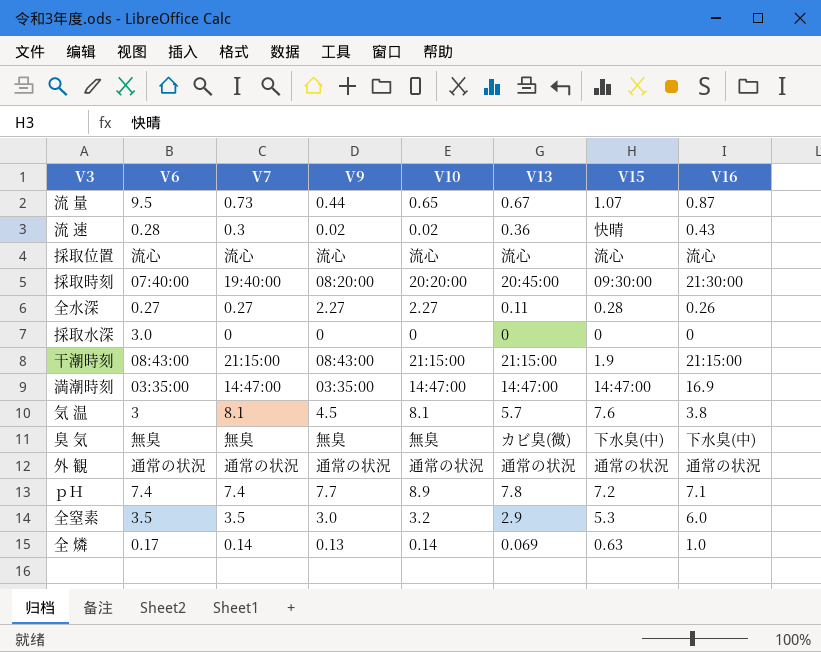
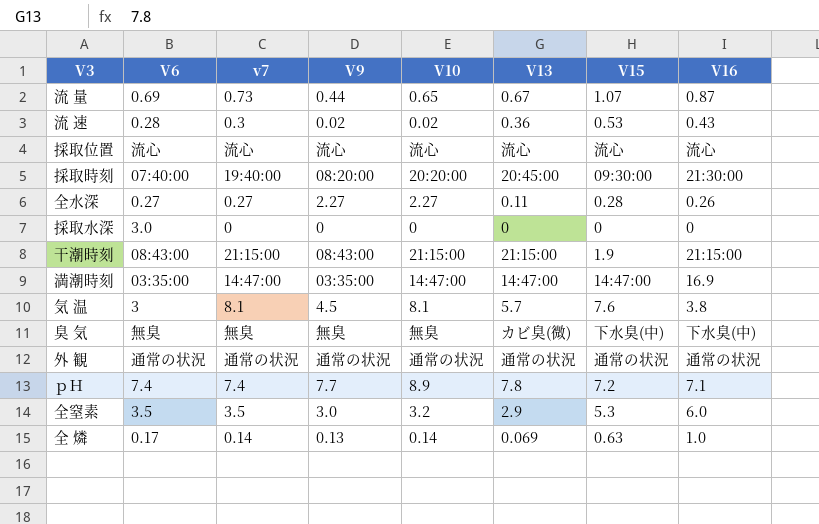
column name: V7 -> v7
流 量 | V6: 9.5 -> 0.69
流 速 | V15: 快晴 -> 0.53

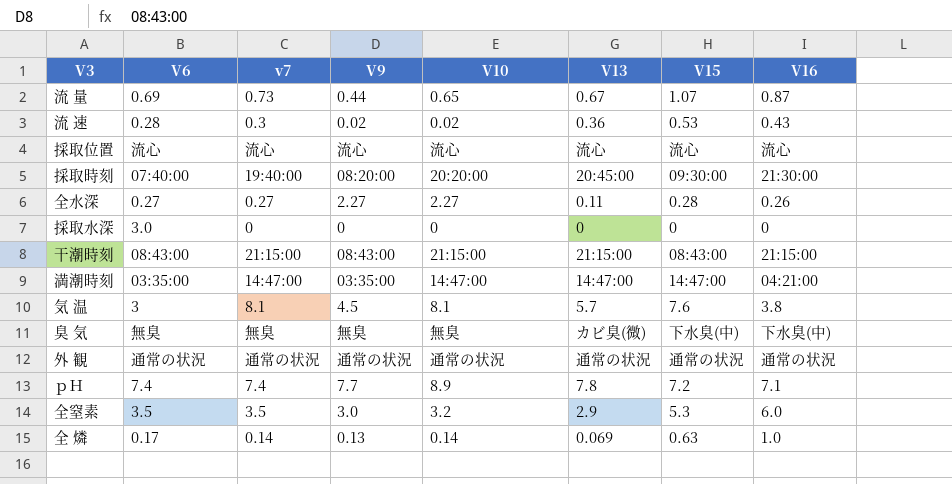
干潮時刻 | V15: 1.9 -> 08:43:00
満潮時刻 | V16: 16.9 -> 04:21:00

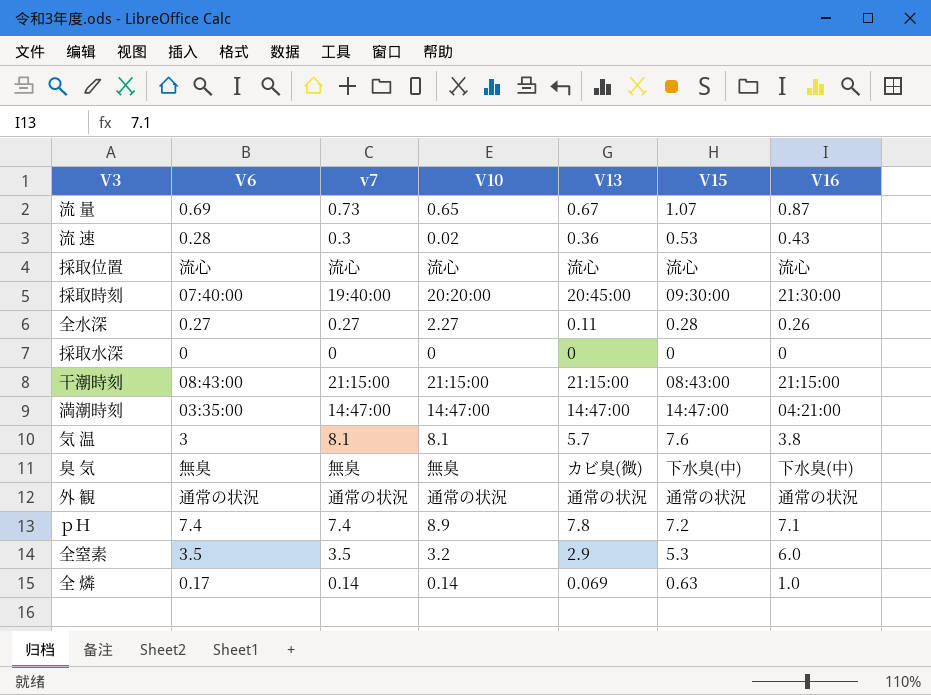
column V9 | position: 4 -> none
採取水深 | V6: 3.0 -> 0

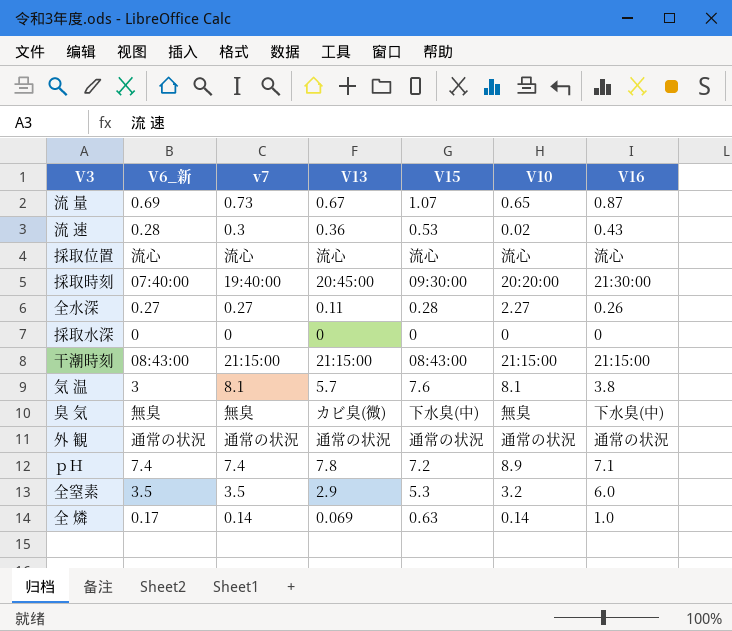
column name: V6 -> V6_新
column V10 | position: 4 -> 6
row 満潮時刻: 03:35:00 | 14:47:00 | 14:47:00 | 14:47:00 | 14:47:00 | 04:21:00 -> none

